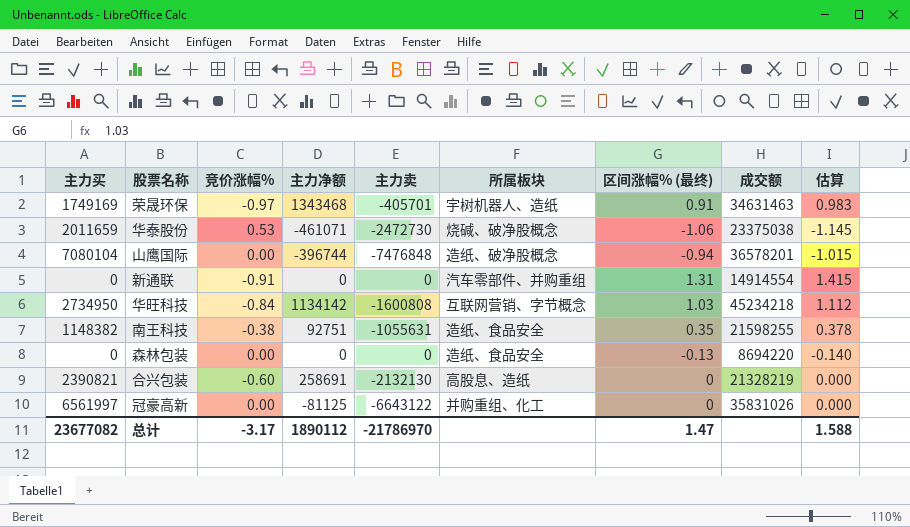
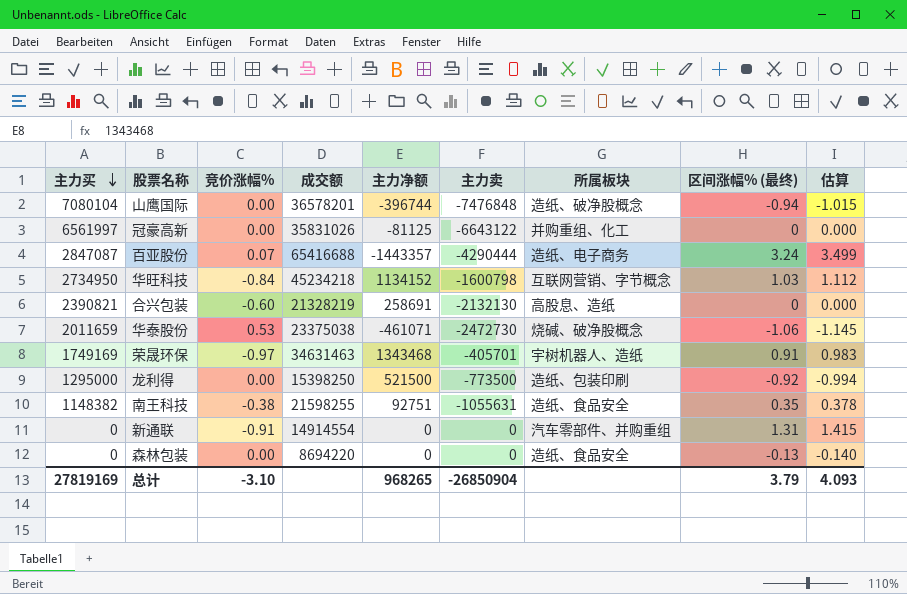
row order: none -> 主力买 descending
column 成交额 | position: 8 -> 4
row 百亚股份: none -> 2847087 | 0.07 | 65416688 | -1443357 | -4290444 | 造纸、电子商务 | 3.24 | 3.499
华旺科技 | 主力净额: 1134142 -> 1134152
华旺科技 | 主力卖: -1600808 -> -1600798
row 龙利得: none -> 1295000 | 0.00 | 15398250 | 521500 | -773500 | 造纸、包装印刷 | -0.92 | -0.994
总计 | 主力买: 23677082 -> 27819169
总计 | 竞价涨幅%: -3.17 -> -3.10
总计 | 主力净额: 1890112 -> 968265
总计 | 主力卖: -21786970 -> -26850904
总计 | 区间涨幅% (最终): 1.47 -> 3.79
总计 | 估算: 1.588 -> 4.093

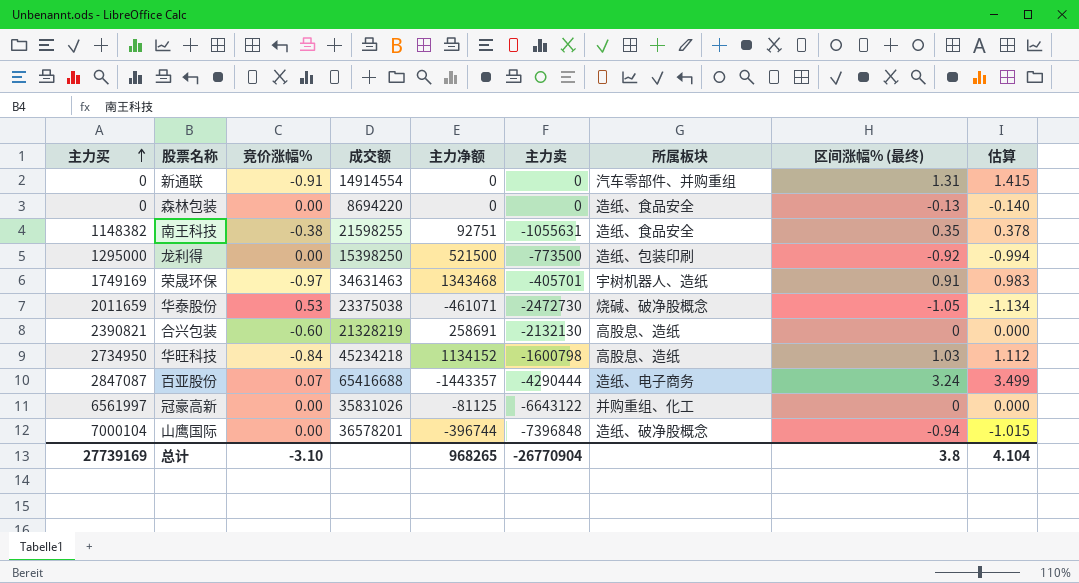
row order: 主力买 descending -> 主力买 ascending
华泰股份 | 区间涨幅% (最终): -1.06 -> -1.05
华泰股份 | 估算: -1.145 -> -1.134
华旺科技 | 所属板块: 互联网营销、字节概念 -> 高股息、造纸
山鹰国际 | 主力买: 7080104 -> 7000104
山鹰国际 | 主力卖: -7476848 -> -7396848
总计 | 主力买: 27819169 -> 27739169
总计 | 主力卖: -26850904 -> -26770904
总计 | 区间涨幅% (最终): 3.79 -> 3.8
总计 | 估算: 4.093 -> 4.104

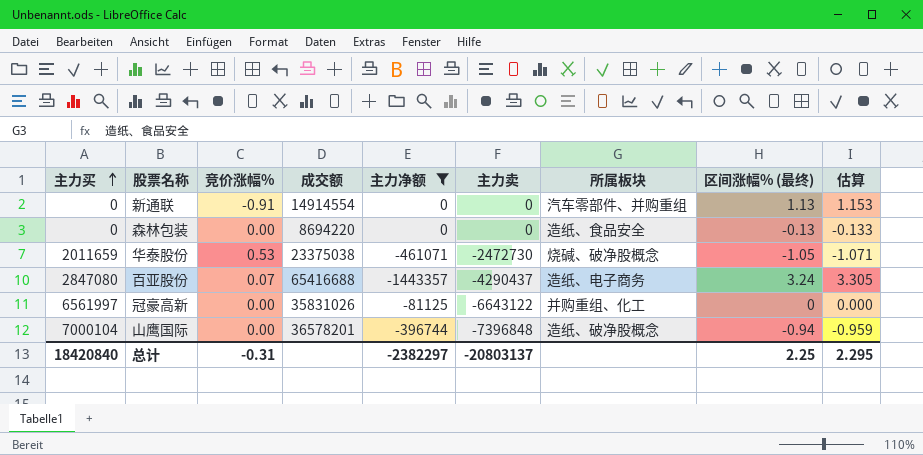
filter: none -> 主力净额 <= 0
column 估算 | formula: [区间涨幅% (最终)] * 1.08 -> [区间涨幅% (最终)] * 1.02
新通联 | 区间涨幅% (最终): 1.31 -> 1.13
百亚股份 | 主力买: 2847087 -> 2847080
百亚股份 | 主力卖: -4290444 -> -4290437
总计 | 主力买: 27739169 -> 18420840
总计 | 竞价涨幅%: -3.10 -> -0.31
总计 | 主力净额: 968265 -> -2382297
总计 | 主力卖: -26770904 -> -20803137
总计 | 区间涨幅% (最终): 3.8 -> 2.25
总计 | 估算: 4.104 -> 2.295

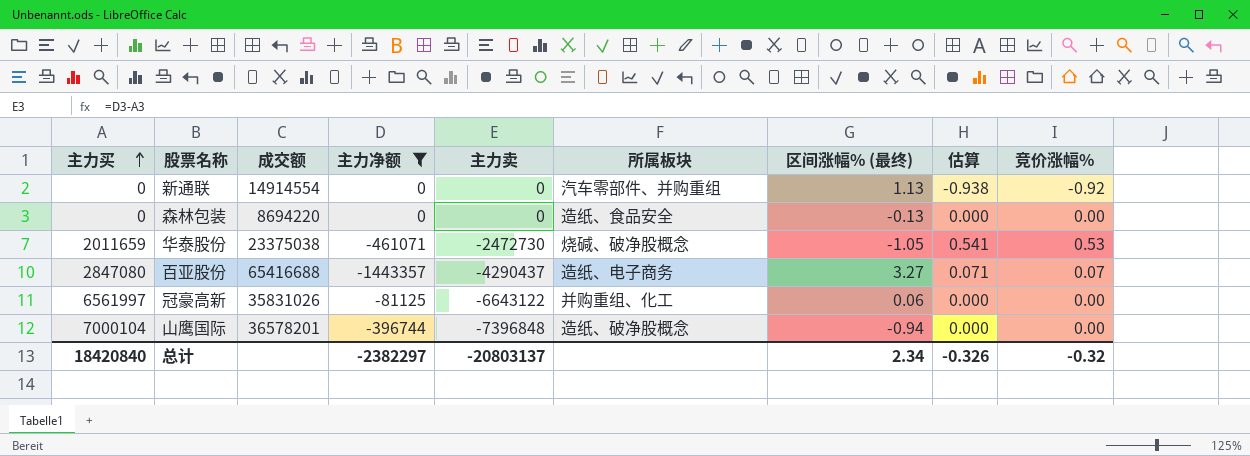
column 估算 | formula: [区间涨幅% (最终)] * 1.02 -> [竞价涨幅%] * 1.02
column 竞价涨幅% | position: 3 -> 9
新通联 | 竞价涨幅%: -0.91 -> -0.92
百亚股份 | 区间涨幅% (最终): 3.24 -> 3.27
冠豪高新 | 区间涨幅% (最终): 0 -> 0.06
总计 | 区间涨幅% (最终): 2.25 -> 2.34
总计 | 估算: 2.295 -> -0.326
总计 | 竞价涨幅%: -0.31 -> -0.32

